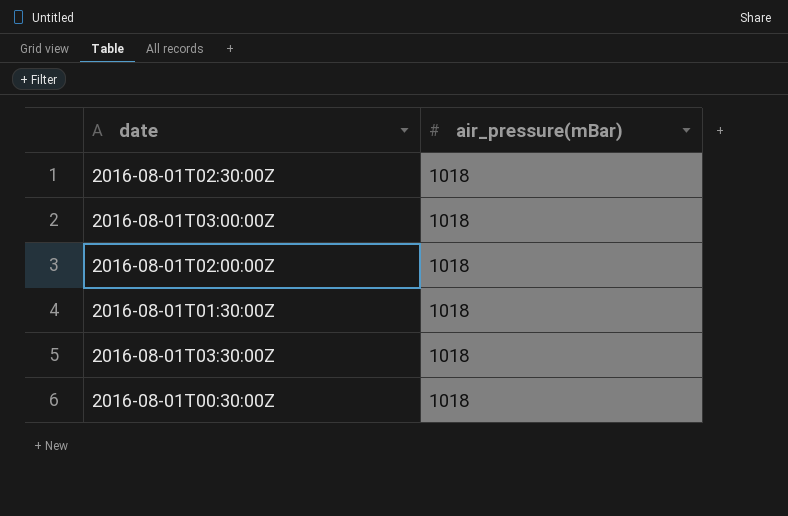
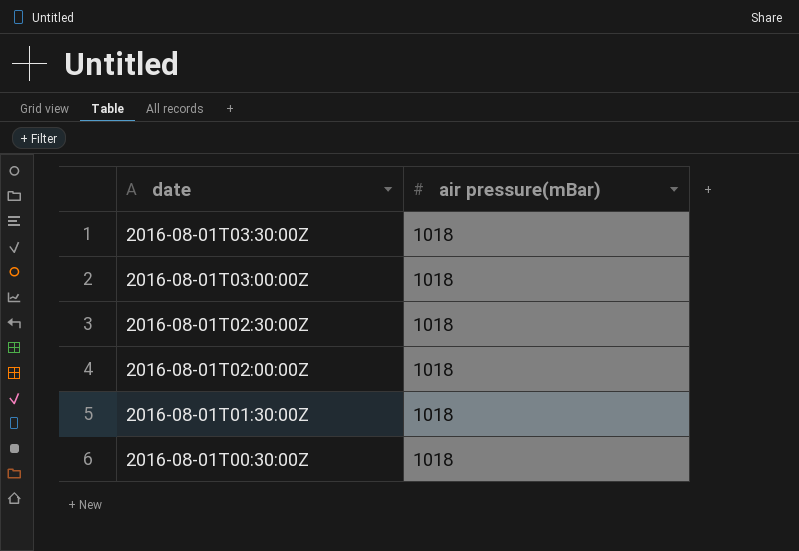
row order: none -> date descending
column name: air_pressure(mBar) -> air pressure(mBar)

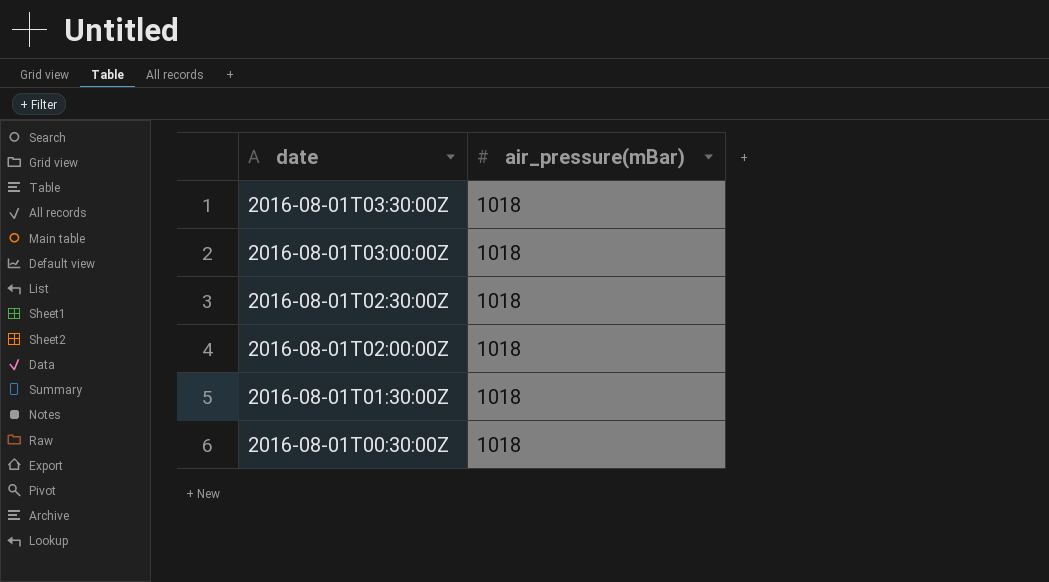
column name: air pressure(mBar) -> air_pressure(mBar)

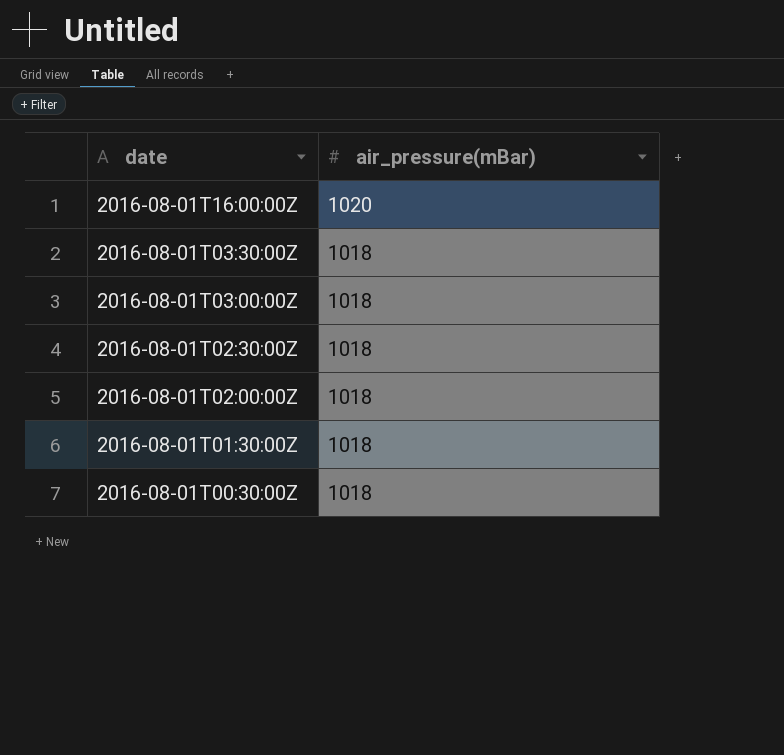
row 2016-08-01T16:00:00Z: none -> 1020

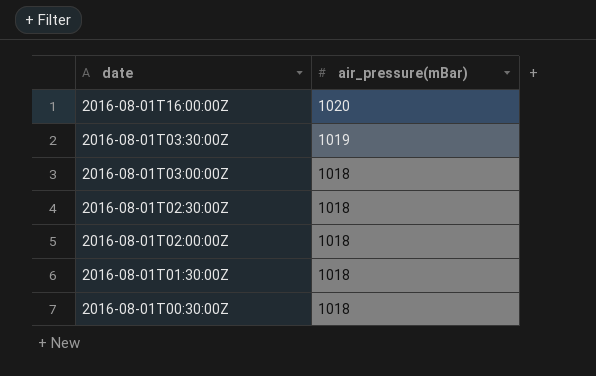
2016-08-01T03:30:00Z | air_pressure(mBar): 1018 -> 1019

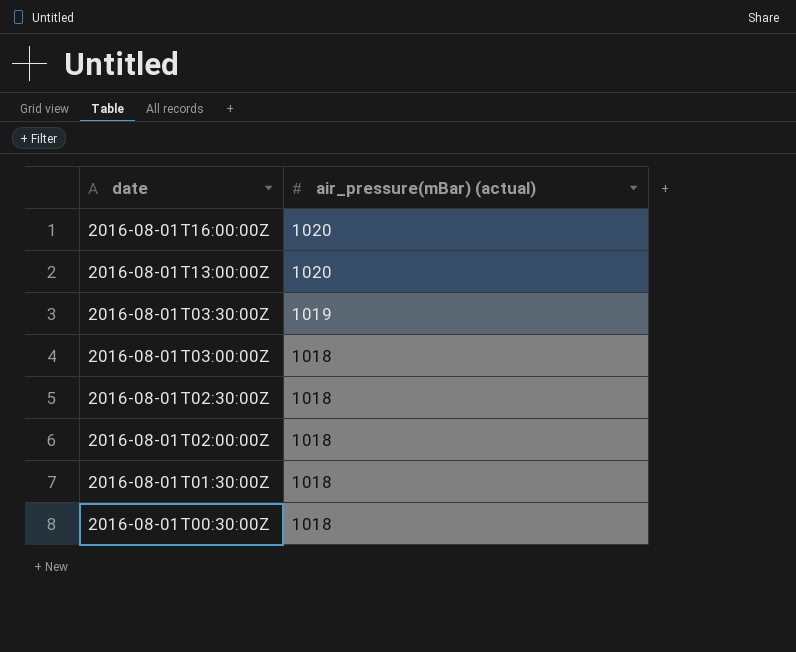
column name: air_pressure(mBar) -> air_pressure(mBar) (actual)
row 2016-08-01T13:00:00Z: none -> 1020

